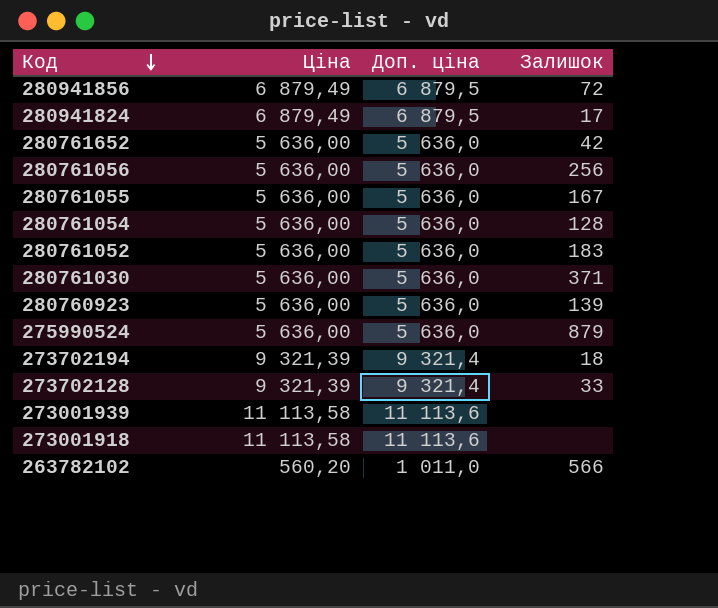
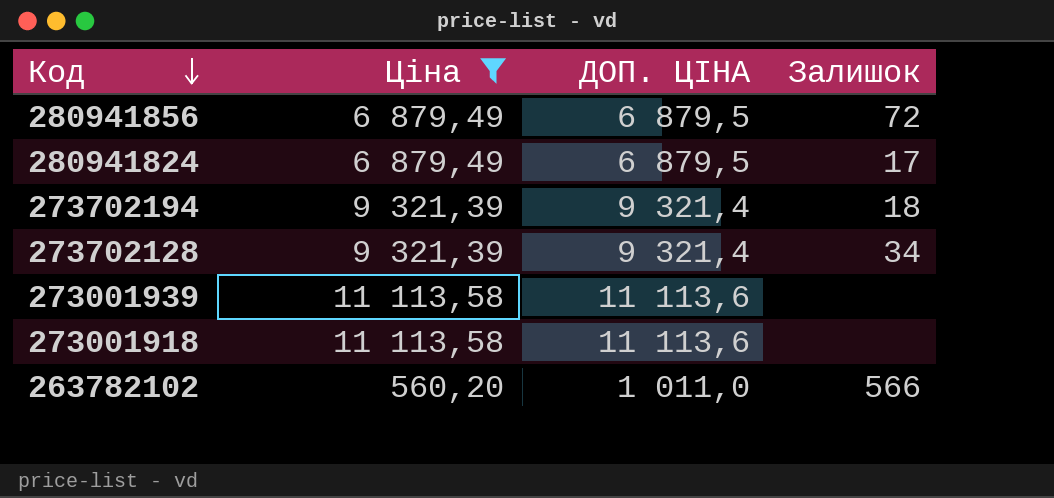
filter: none -> Ціна != 5 636,00
column name: Доп. ціна -> ДОП. ЦІНА
273702128 | Залишок: 33 -> 34

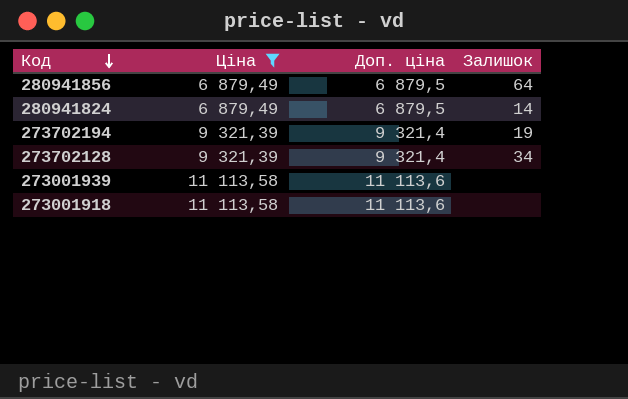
column name: ДОП. ЦІНА -> Доп. ціна
row 263782102: 560,20 | 1 011,0 | 566 -> none
280941856 | Залишок: 72 -> 64
280941824 | Залишок: 17 -> 14
273702194 | Залишок: 18 -> 19

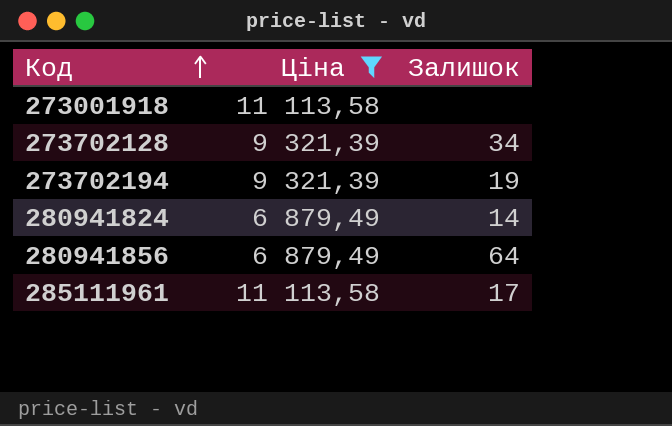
row order: Код descending -> Код ascending
column Доп. ціна | position: 3 -> none
row 273001939: 11 113,58 | 11 113,6 | none -> none
row 285111961: none -> 11 113,58 | 17

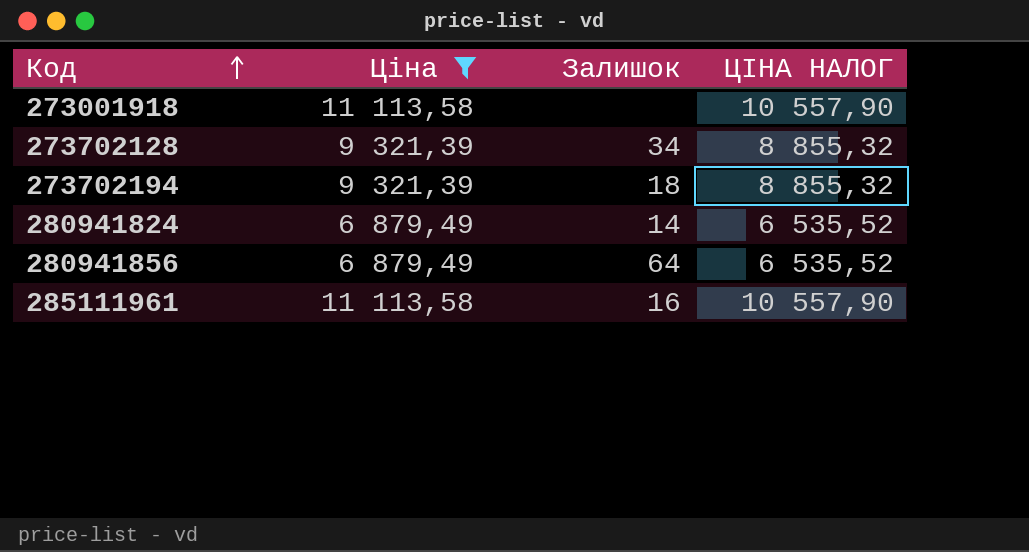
column ЦІНА НАЛОГ | formula: none -> [Ціна] * 0,95
273702194 | Залишок: 19 -> 18
285111961 | Залишок: 17 -> 16

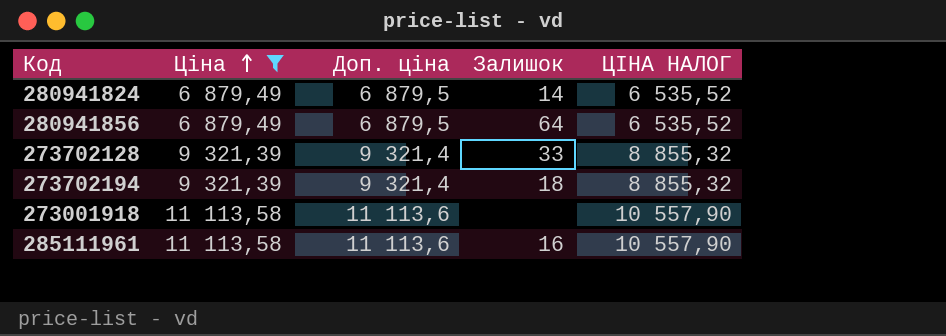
row order: Код ascending -> Ціна ascending
column Доп. ціна | position: none -> 3
273702128 | Залишок: 34 -> 33

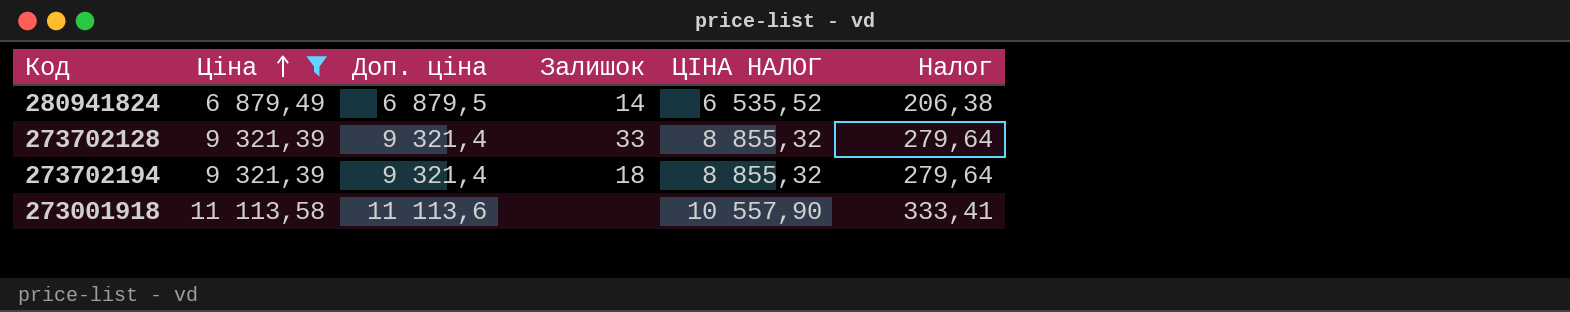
column Налог | formula: none -> [Ціна] * 0,03
row 280941856: 6 879,49 | 6 879,5 | 64 | 6 535,52 -> none
row 285111961: 11 113,58 | 11 113,6 | 16 | 10 557,90 -> none

